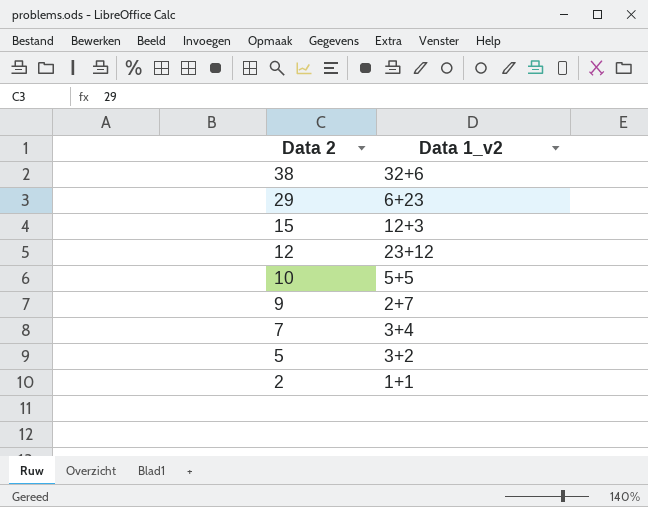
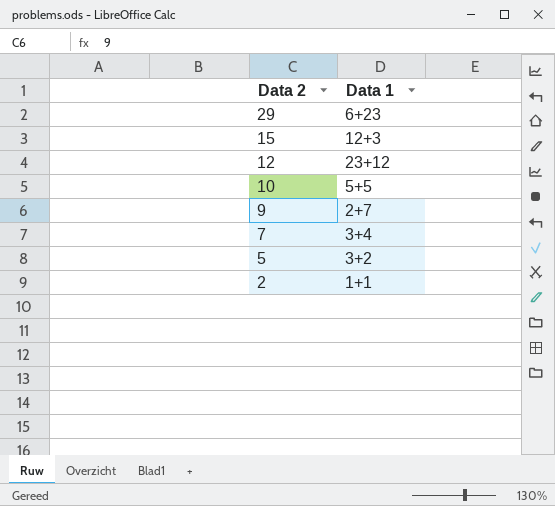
column name: Data 1_v2 -> Data 1
row 38: 32+6 -> none

